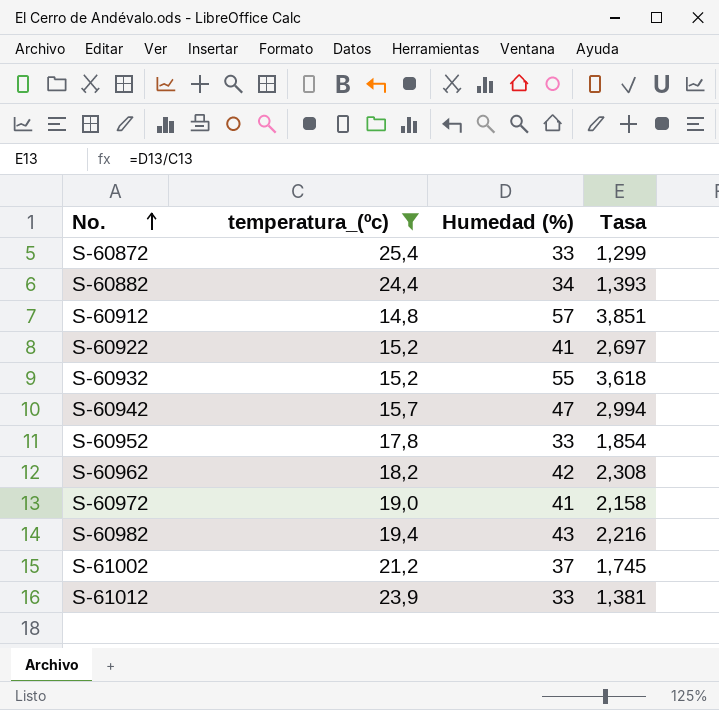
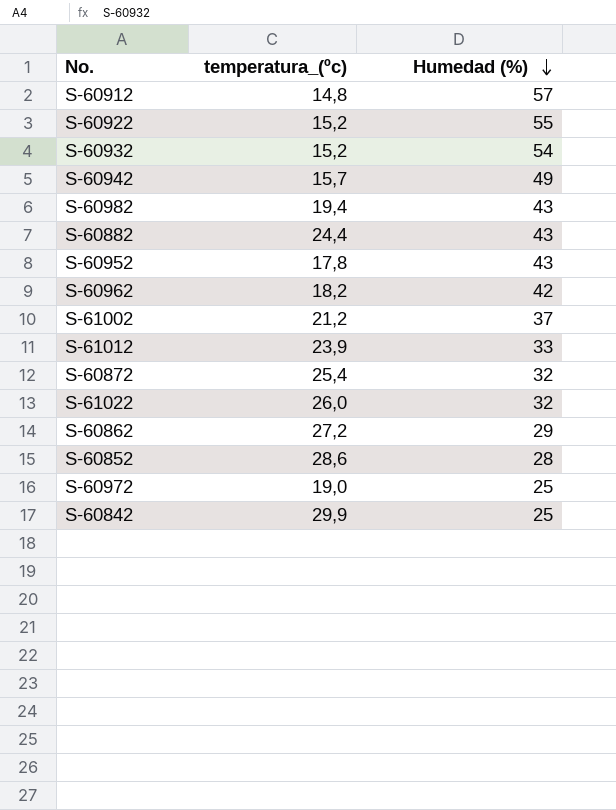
filter: temperatura_(ºc) <= 25,4 -> none
row order: No. ascending -> Humedad (%) descending
column Tasa | formula: [Humedad (%)] / [temperatura_(ºc)] -> none
S-60922 | Humedad (%): 41 -> 55
S-60932 | Humedad (%): 55 -> 54
S-60942 | Humedad (%): 47 -> 49
S-60882 | Humedad (%): 34 -> 43
S-60952 | Humedad (%): 33 -> 43
S-60872 | Humedad (%): 33 -> 32
S-60972 | Humedad (%): 41 -> 25

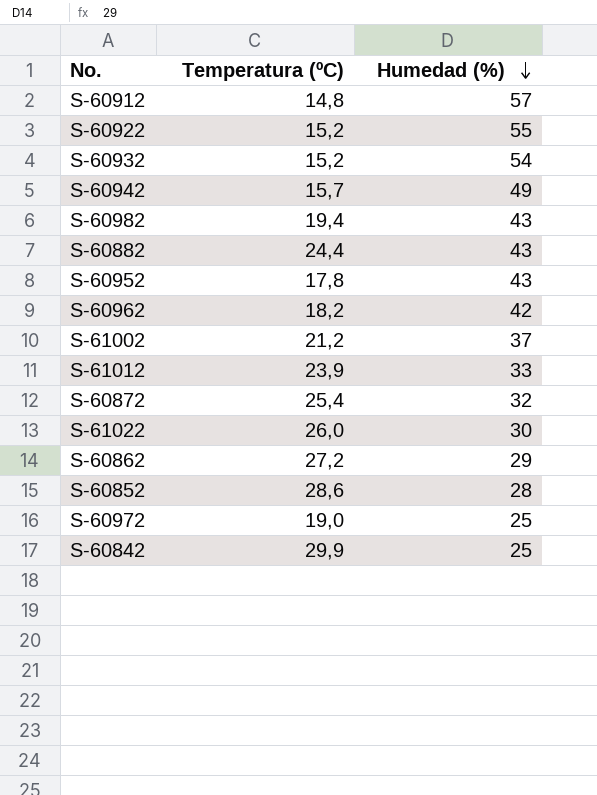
column name: temperatura_(ºc) -> Temperatura (ºC)
S-61022 | Humedad (%): 32 -> 30

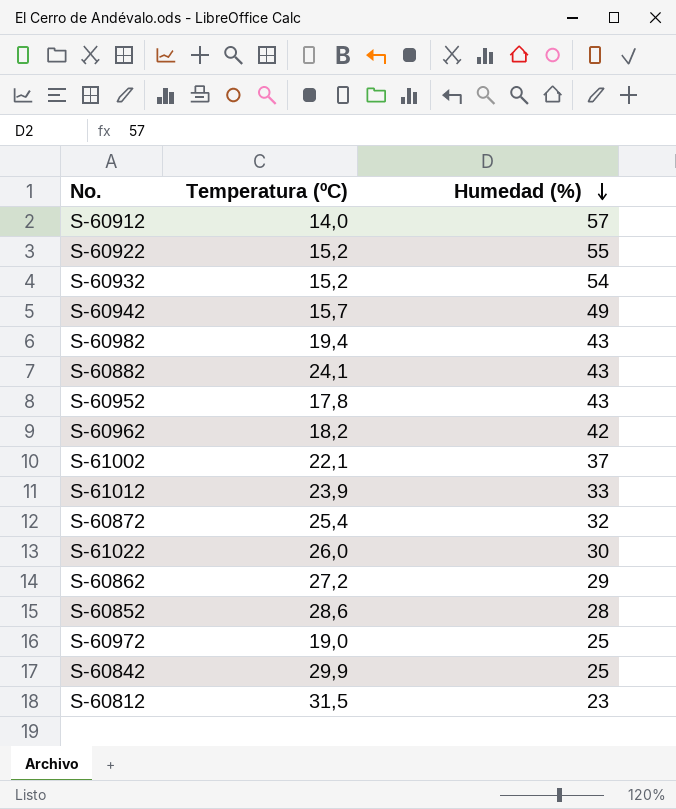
S-60912 | Temperatura (ºC): 14,8 -> 14,0
S-60882 | Temperatura (ºC): 24,4 -> 24,1
S-61002 | Temperatura (ºC): 21,2 -> 22,1
row S-60812: none -> 31,5 | 23

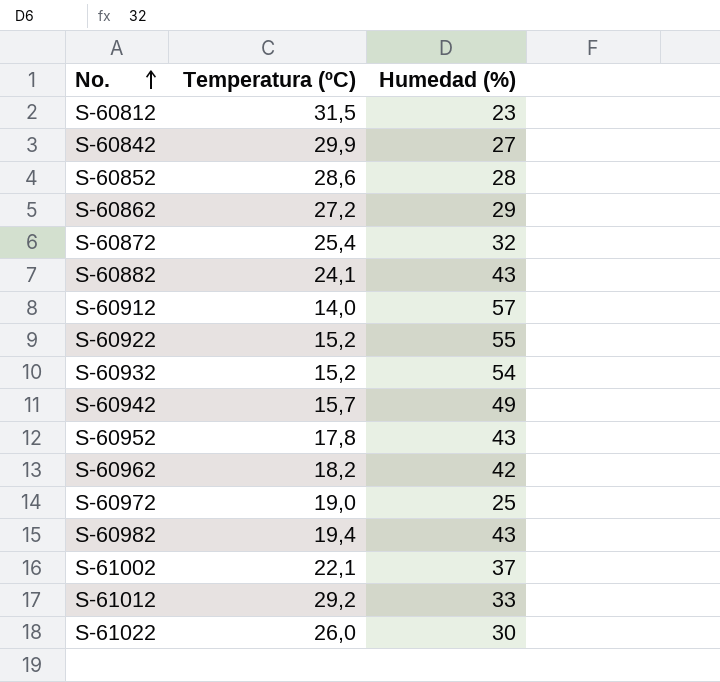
row order: Humedad (%) descending -> No. ascending
S-60842 | Humedad (%): 25 -> 27
S-61012 | Temperatura (ºC): 23,9 -> 29,2

